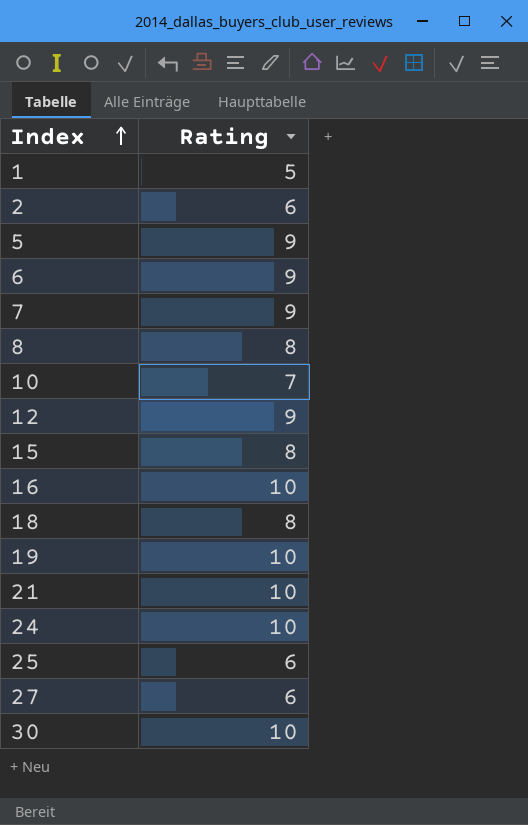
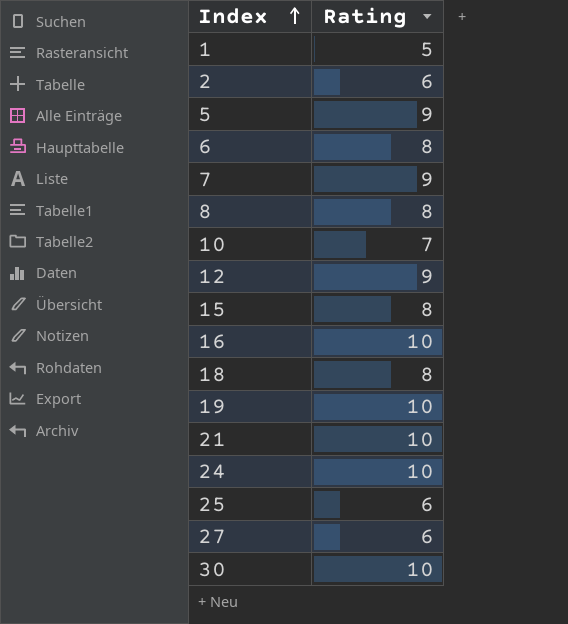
6 | Rating: 9 -> 8

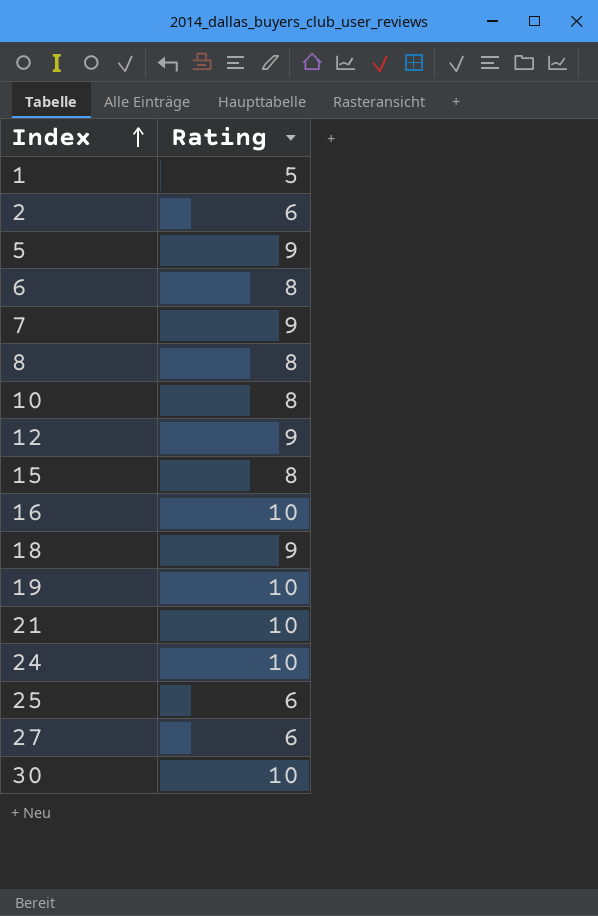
10 | Rating: 7 -> 8
18 | Rating: 8 -> 9

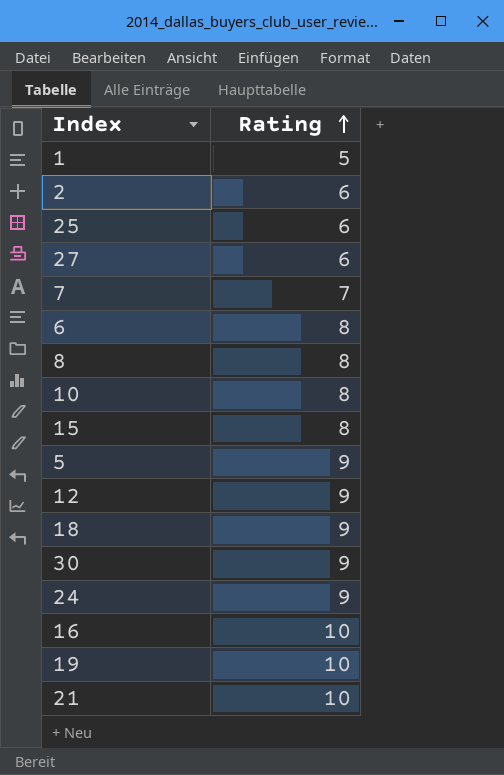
row order: Index ascending -> Rating ascending
7 | Rating: 9 -> 7
30 | Rating: 10 -> 9
24 | Rating: 10 -> 9

